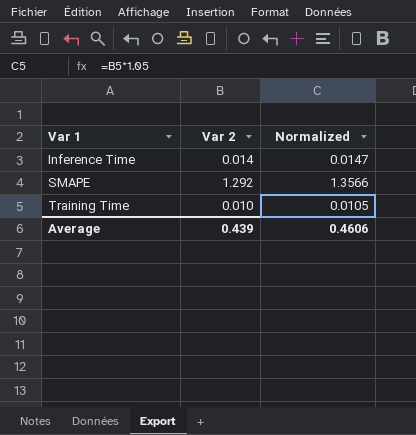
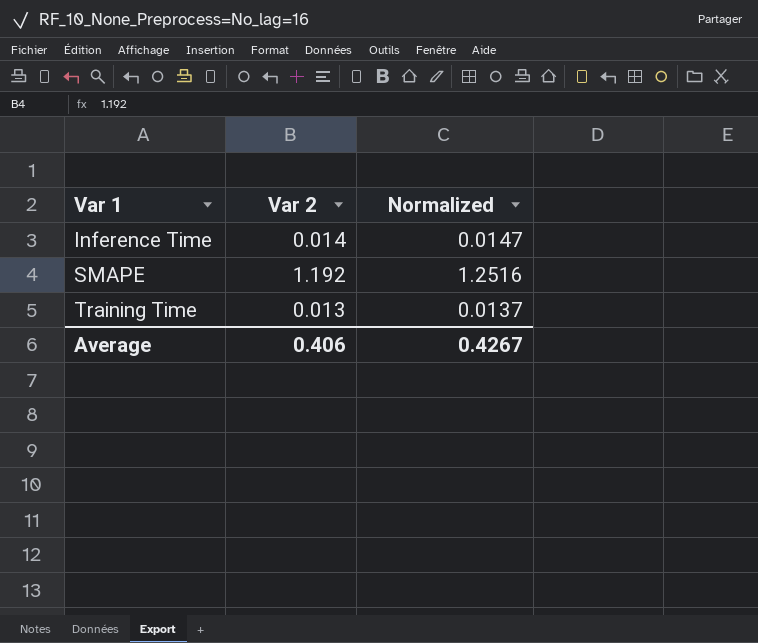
SMAPE | Var 2: 1.292 -> 1.192
SMAPE | Normalized: 1.3566 -> 1.2516
Training Time | Var 2: 0.010 -> 0.013
Training Time | Normalized: 0.0105 -> 0.0137
Average | Var 2: 0.439 -> 0.406
Average | Normalized: 0.4606 -> 0.4267

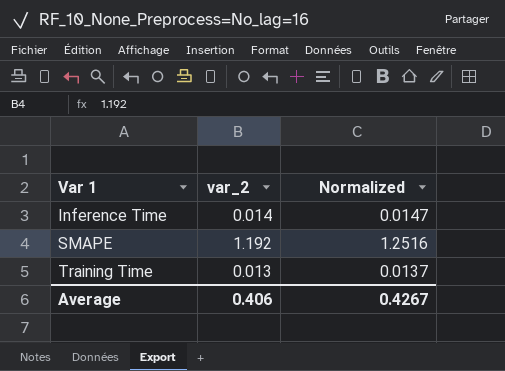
column name: Var 2 -> var_2

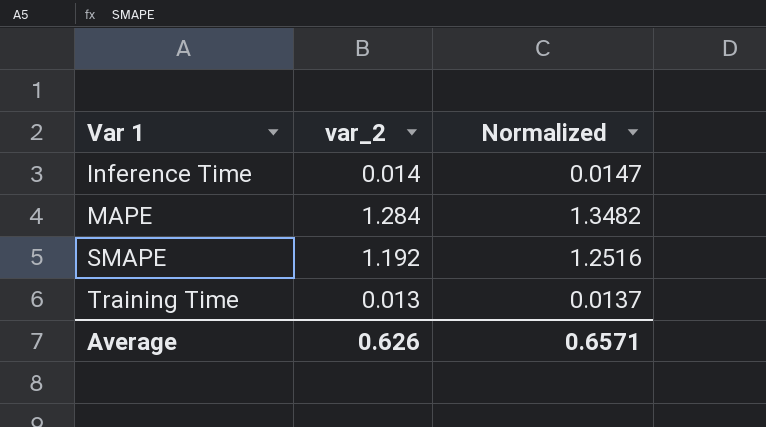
row MAPE: none -> 1.284 | 1.3482
Average | var_2: 0.406 -> 0.626
Average | Normalized: 0.4267 -> 0.6571

